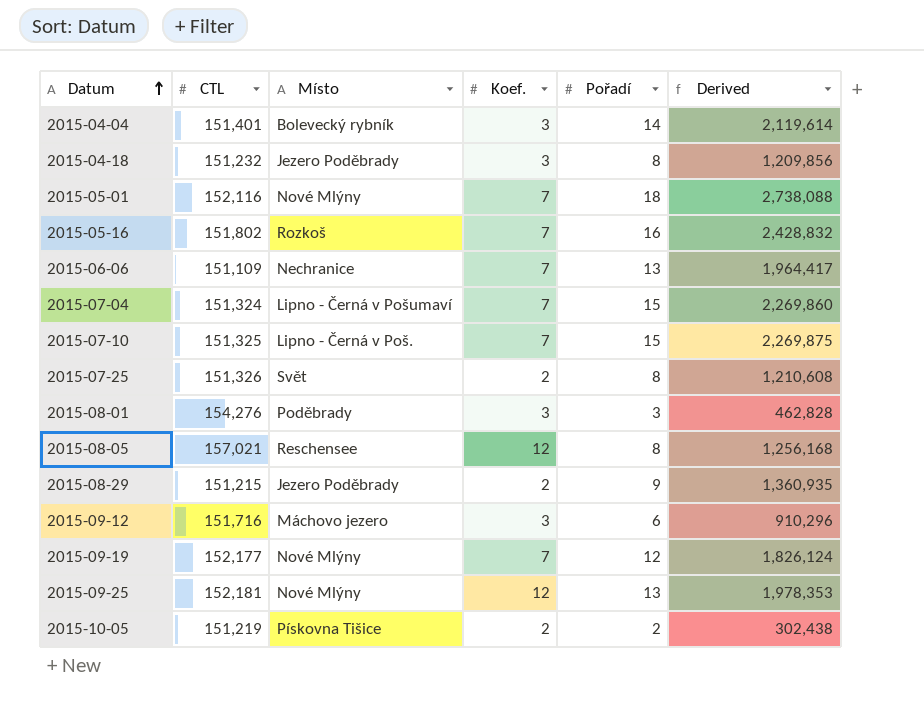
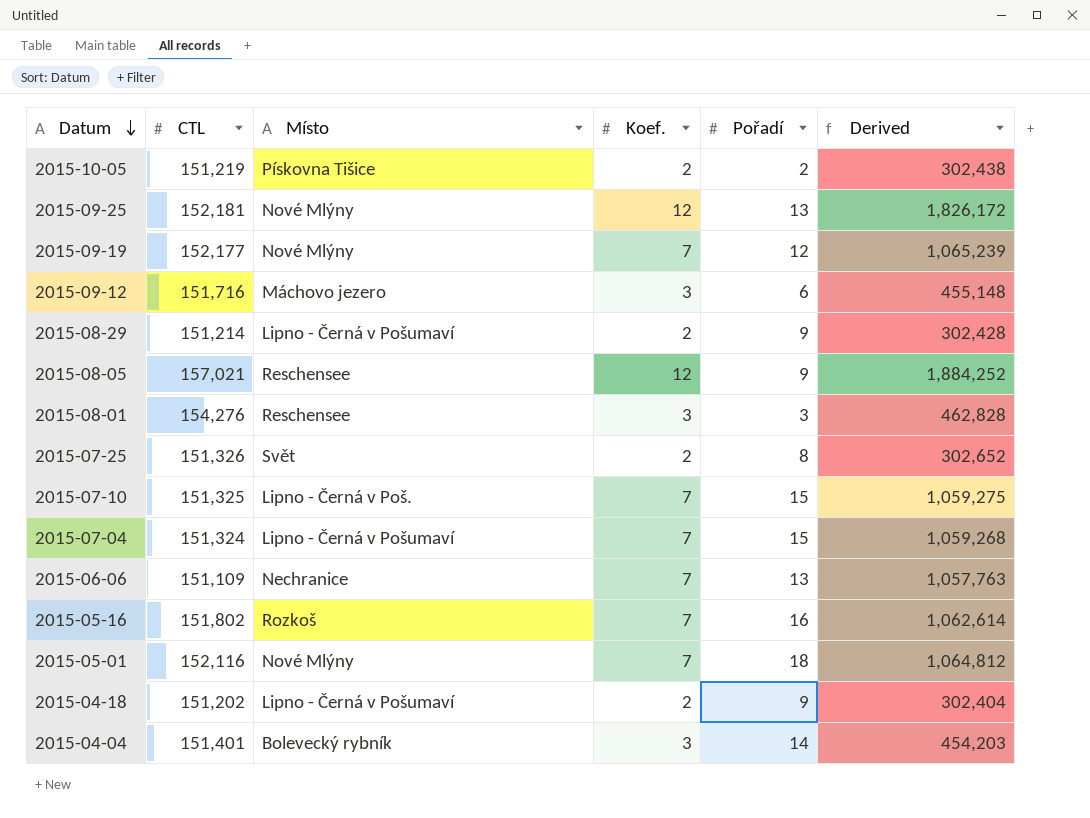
row order: Datum ascending -> Datum descending
column Derived | formula: [CTL] * [Pořadí] -> [CTL] * [Koef.]
2015-08-29 | CTL: 151,215 -> 151,214
2015-08-29 | Místo: Jezero Poděbrady -> Lipno - Černá v Pošumaví
2015-08-05 | Pořadí: 8 -> 9
2015-08-01 | Místo: Poděbrady -> Reschensee
2015-04-18 | CTL: 151,232 -> 151,202
2015-04-18 | Místo: Jezero Poděbrady -> Lipno - Černá v Pošumaví
2015-04-18 | Koef.: 3 -> 2
2015-04-18 | Pořadí: 8 -> 9

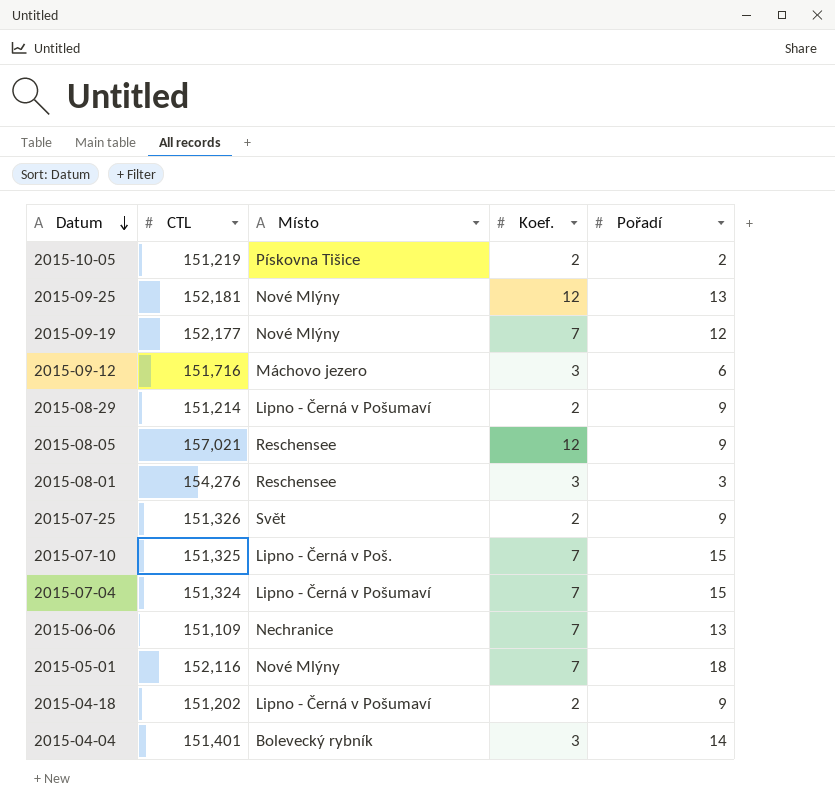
column Derived | formula: [CTL] * [Koef.] -> none
row 2015-05-16: 151,802 | Rozkoš | 7 | 16 | 1,062,614 -> none
2015-07-25 | Pořadí: 8 -> 9

